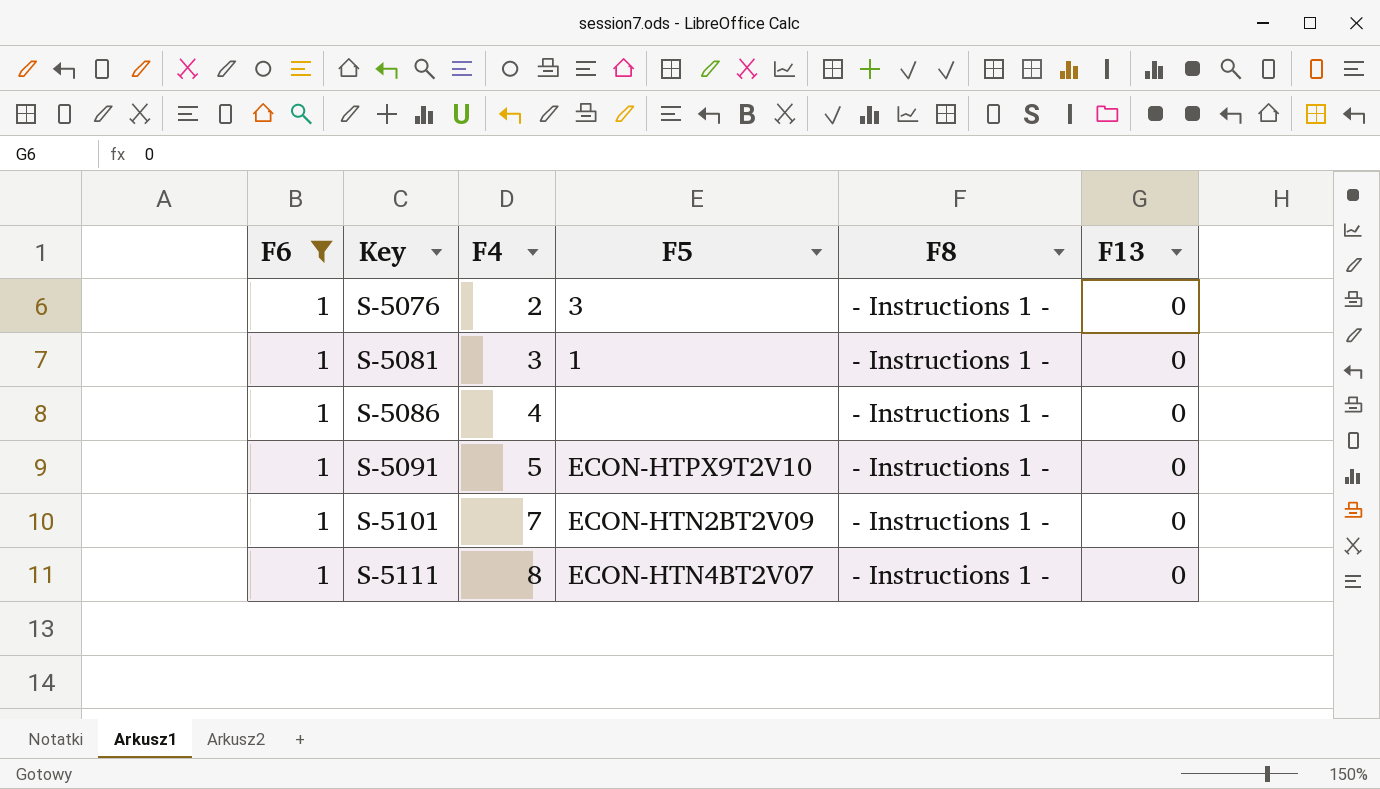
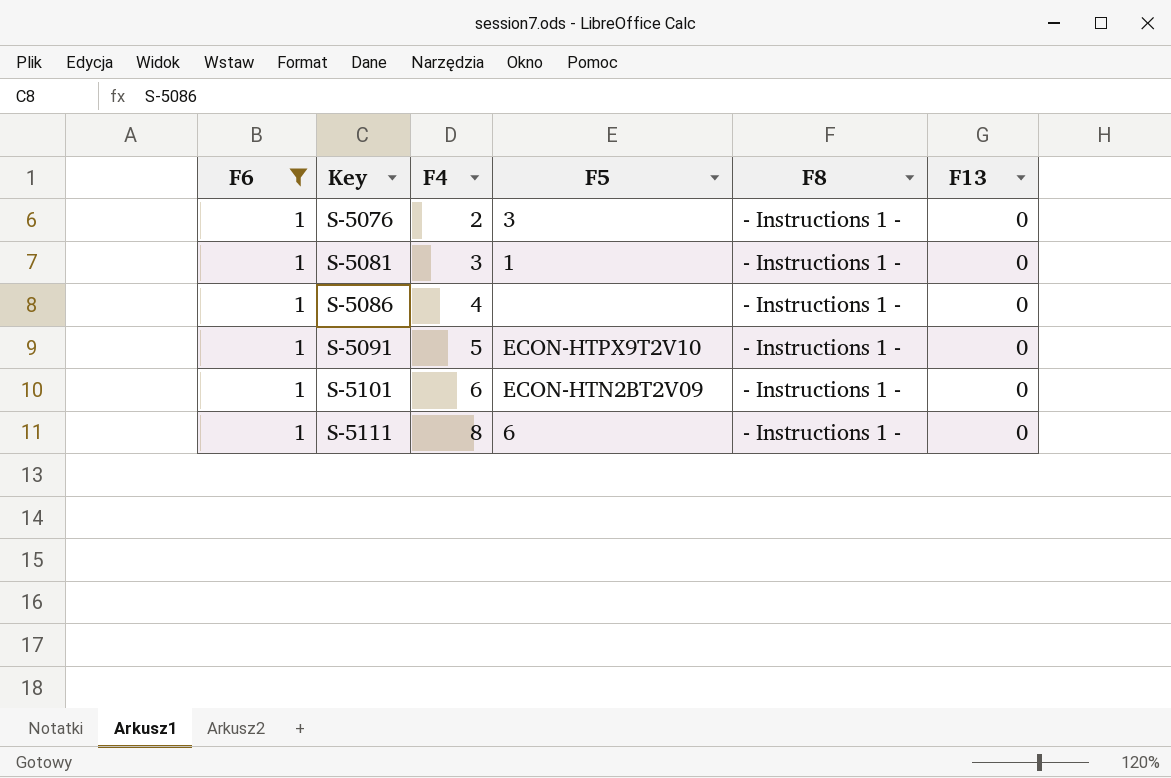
S-5101 | F4: 7 -> 6
S-5111 | F5: ECON-HTN4BT2V07 -> 6

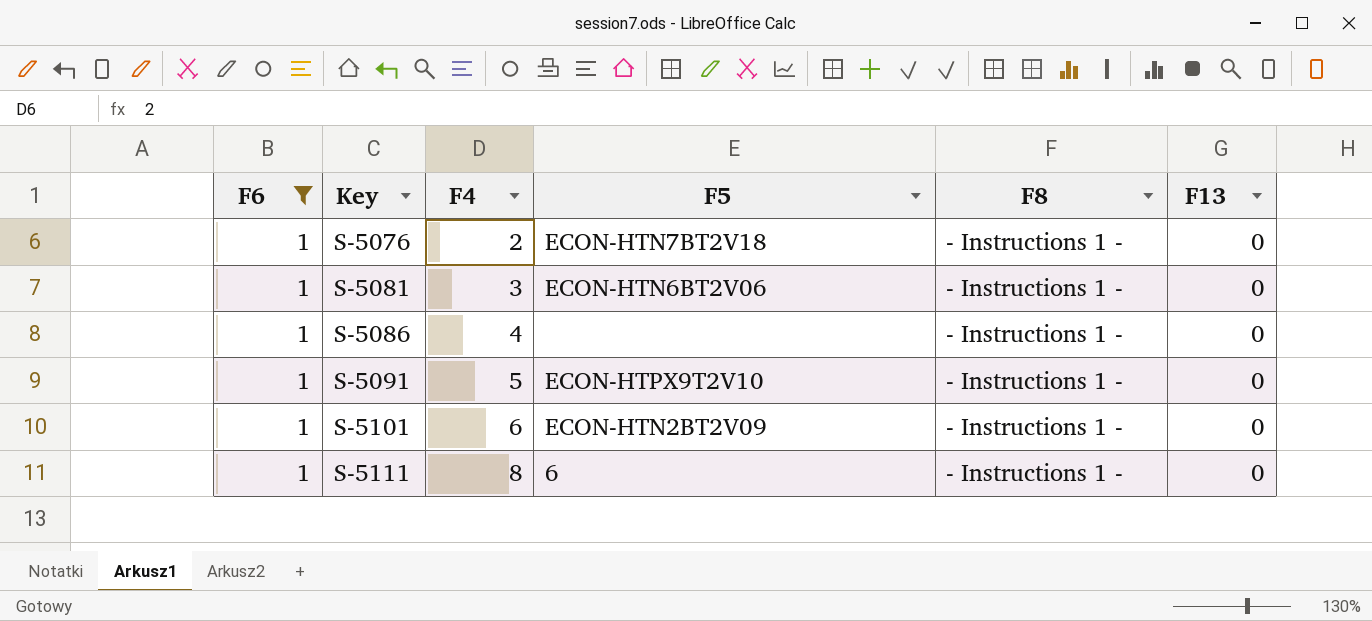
S-5076 | F5: 3 -> ECON-HTN7BT2V18
S-5081 | F5: 1 -> ECON-HTN6BT2V06

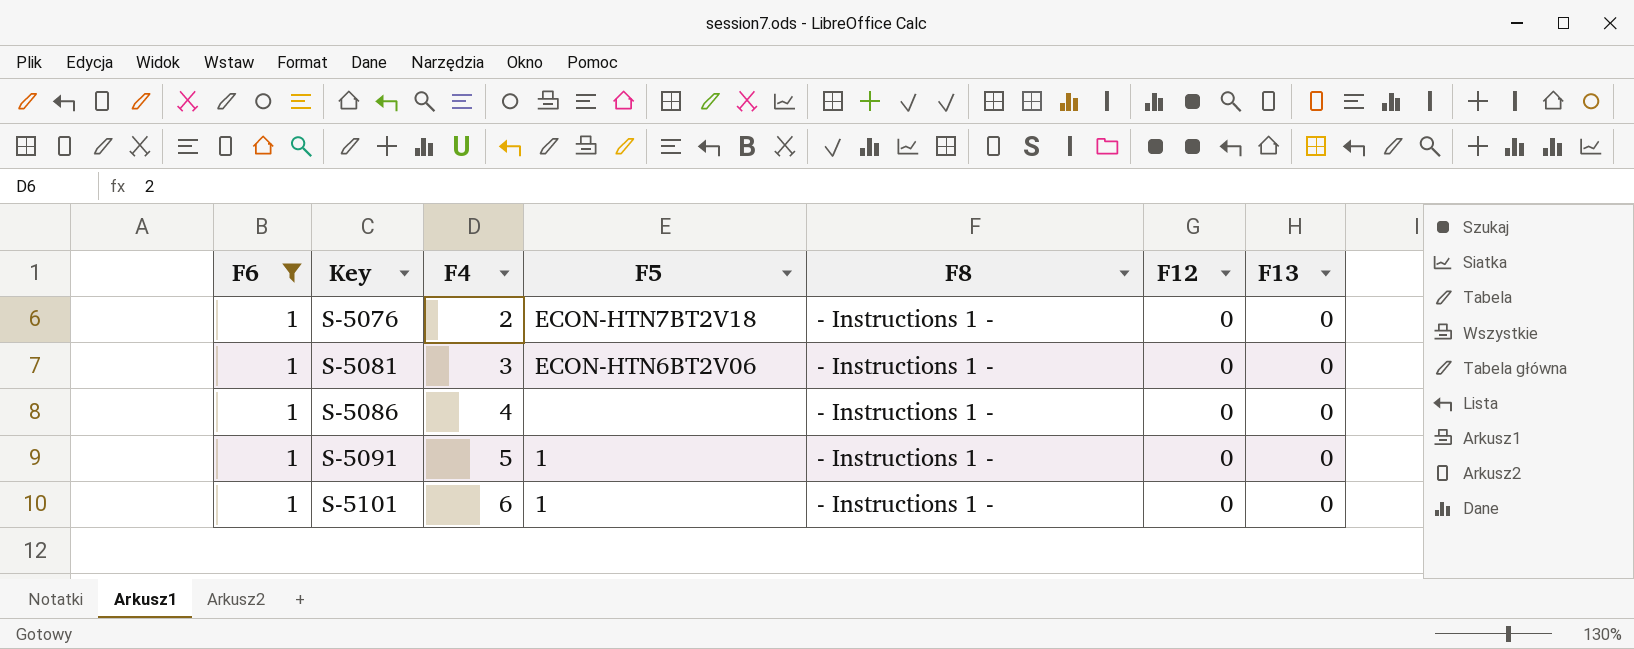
column F12 | position: none -> 6
row S-5111: 1 | 8 | 6 | - Instructions 1 - | 0 -> none
S-5091 | F5: ECON-HTPX9T2V10 -> 1
S-5101 | F5: ECON-HTN2BT2V09 -> 1

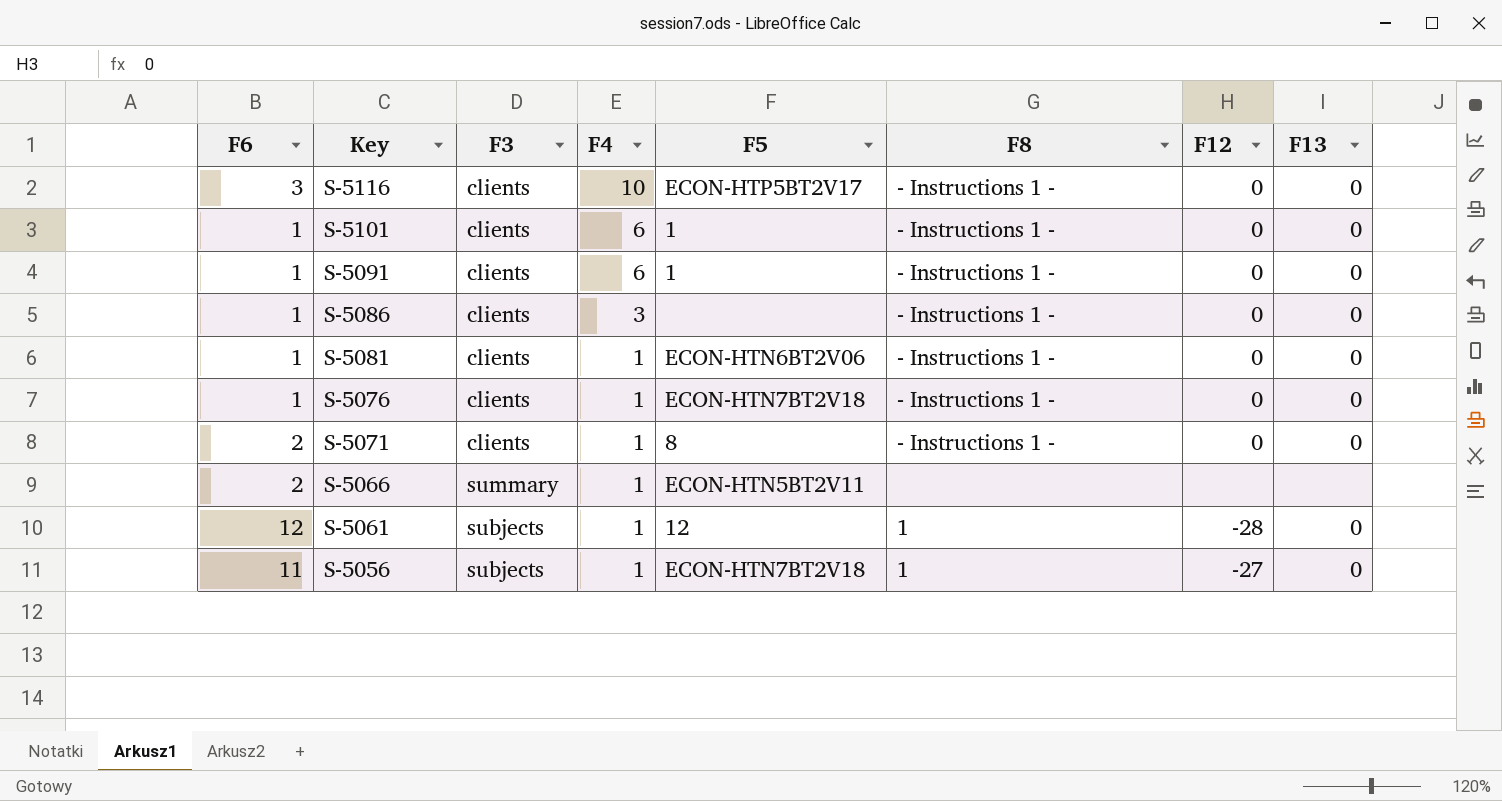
filter: F6 = 1 -> none
row order: Key ascending -> Key descending
column F3 | position: none -> 3
S-5091 | F4: 5 -> 6
S-5086 | F4: 4 -> 3
S-5081 | F4: 3 -> 1
S-5076 | F4: 2 -> 1

